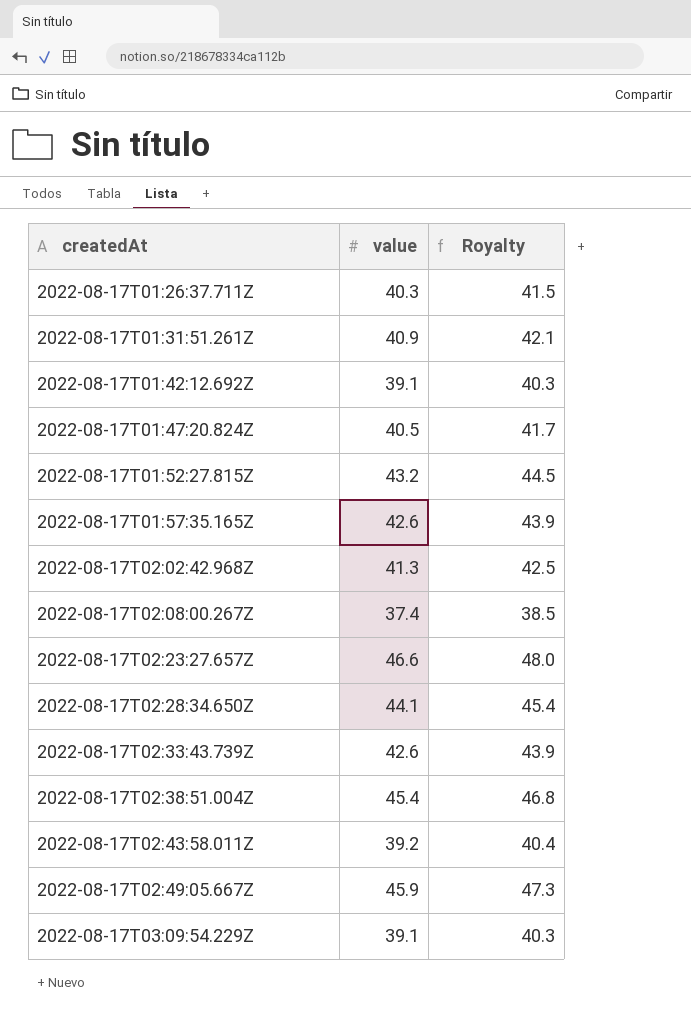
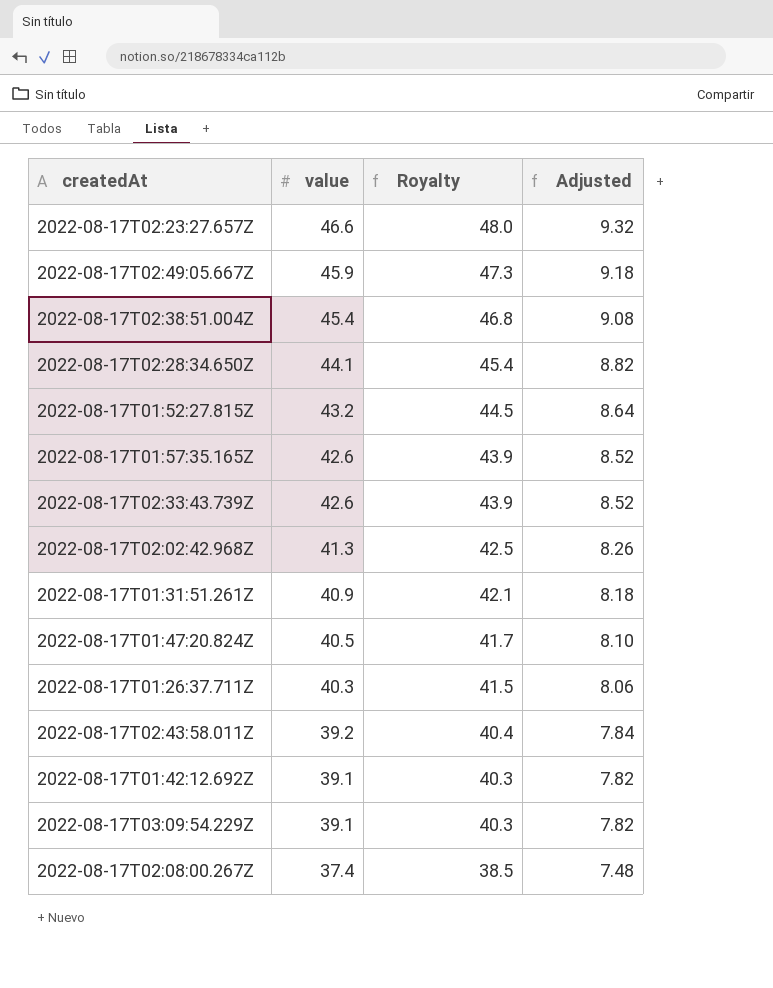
row order: createdAt ascending -> value descending
column Adjusted | formula: none -> [value] * 0.2

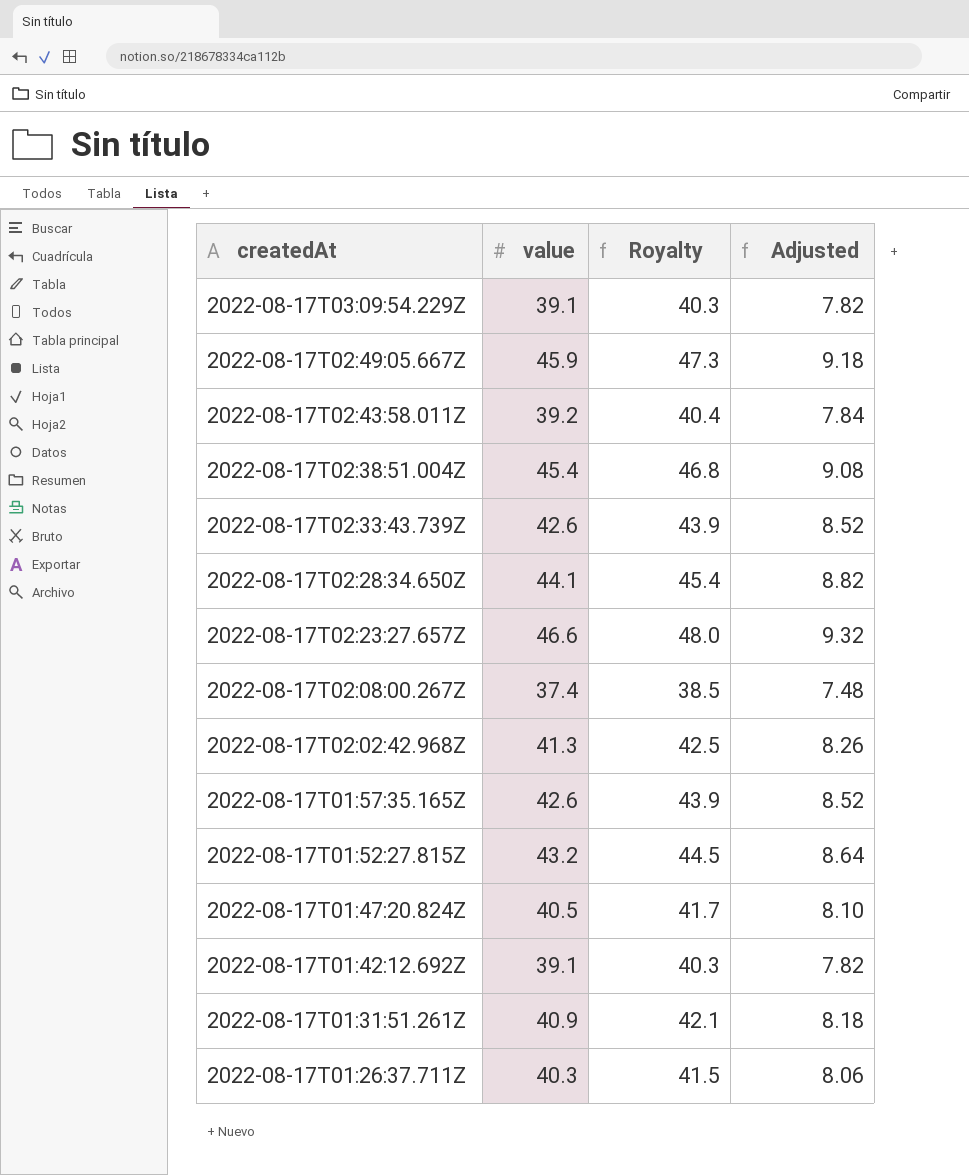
row order: value descending -> createdAt descending

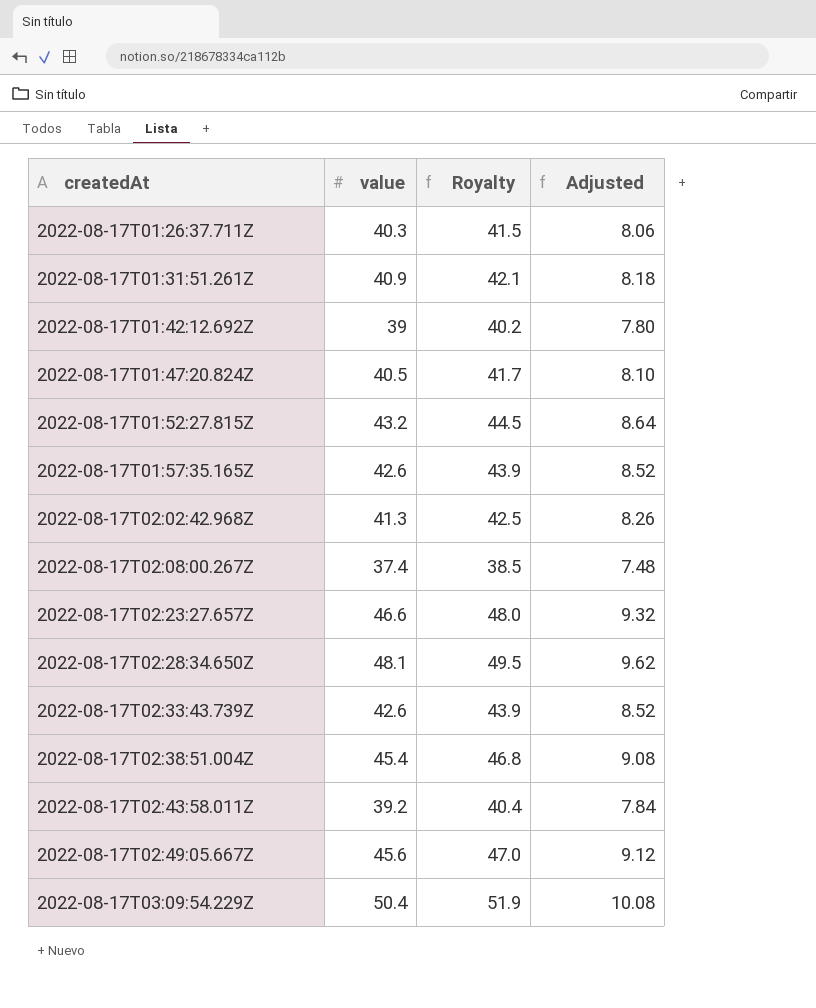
row order: createdAt descending -> createdAt ascending
2022-08-17T01:42:12.692Z | value: 39.1 -> 39
2022-08-17T01:42:12.692Z | Royalty: 40.3 -> 40.2
2022-08-17T01:42:12.692Z | Adjusted: 7.82 -> 7.80
2022-08-17T02:28:34.650Z | value: 44.1 -> 48.1
2022-08-17T02:28:34.650Z | Royalty: 45.4 -> 49.5
2022-08-17T02:28:34.650Z | Adjusted: 8.82 -> 9.62
2022-08-17T02:49:05.667Z | value: 45.9 -> 45.6
2022-08-17T02:49:05.667Z | Royalty: 47.3 -> 47.0
2022-08-17T02:49:05.667Z | Adjusted: 9.18 -> 9.12
2022-08-17T03:09:54.229Z | value: 39.1 -> 50.4
2022-08-17T03:09:54.229Z | Royalty: 40.3 -> 51.9
2022-08-17T03:09:54.229Z | Adjusted: 7.82 -> 10.08

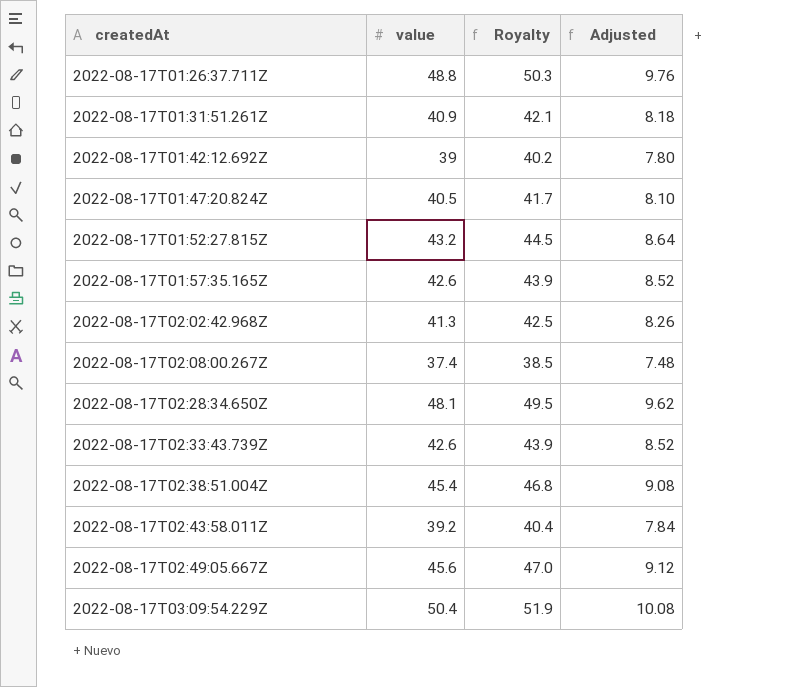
row 2022-08-17T02:23:27.657Z: 46.6 | 48.0 | 9.32 -> none
2022-08-17T01:26:37.711Z | value: 40.3 -> 48.8
2022-08-17T01:26:37.711Z | Royalty: 41.5 -> 50.3
2022-08-17T01:26:37.711Z | Adjusted: 8.06 -> 9.76

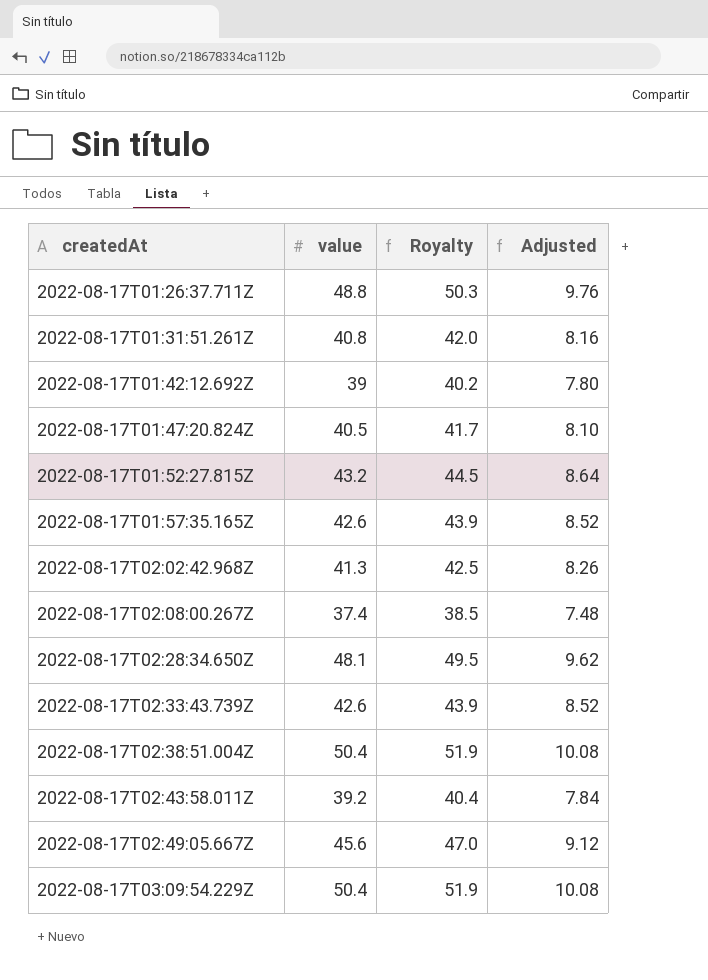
2022-08-17T01:31:51.261Z | value: 40.9 -> 40.8
2022-08-17T01:31:51.261Z | Royalty: 42.1 -> 42.0
2022-08-17T01:31:51.261Z | Adjusted: 8.18 -> 8.16
2022-08-17T02:38:51.004Z | value: 45.4 -> 50.4
2022-08-17T02:38:51.004Z | Royalty: 46.8 -> 51.9
2022-08-17T02:38:51.004Z | Adjusted: 9.08 -> 10.08

